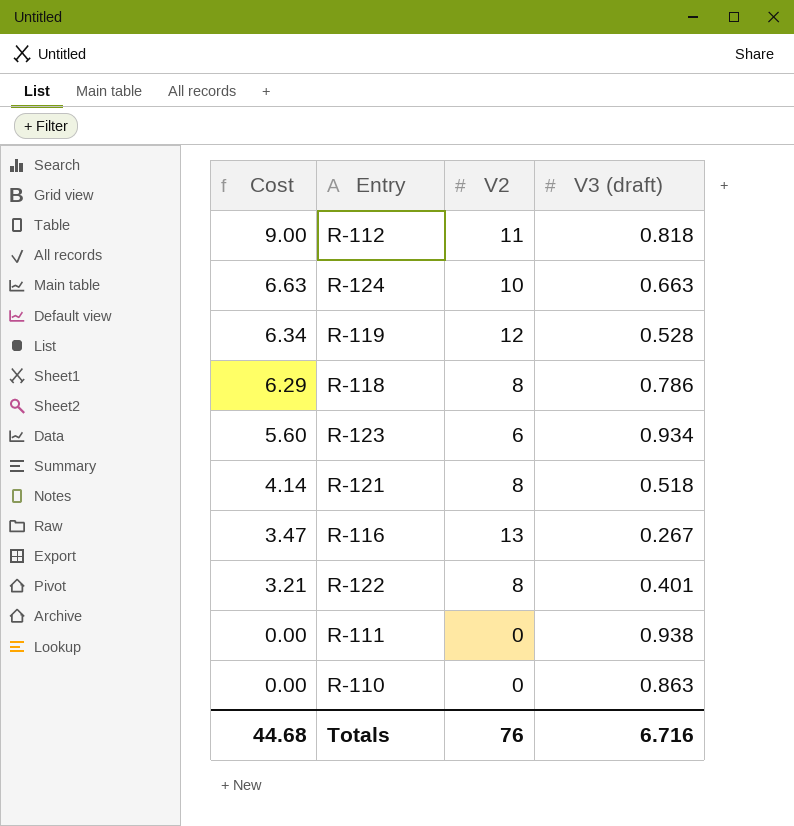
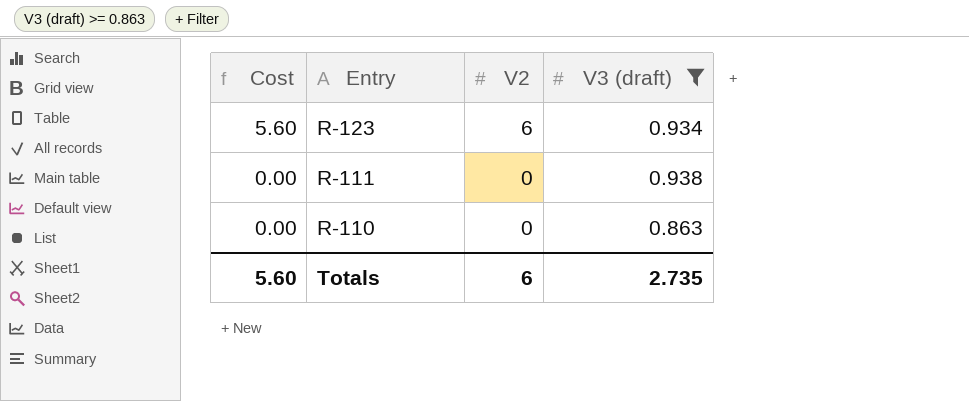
filter: none -> V3 (draft) >= 0.863
Totals | Cost: 44.68 -> 5.60
Totals | V2: 76 -> 6
Totals | V3 (draft): 6.716 -> 2.735

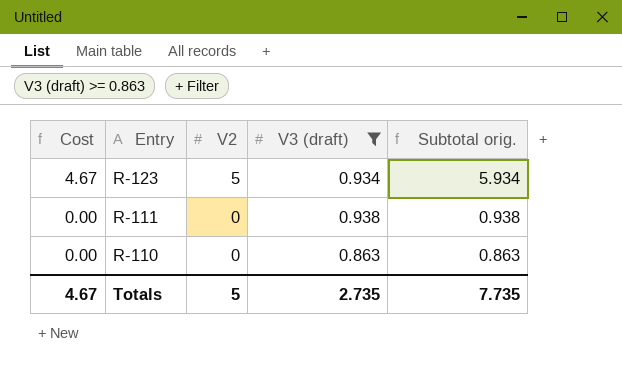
column Subtotal orig. | formula: none -> [V2] + [V3 (draft)]
R-123 | Cost: 5.60 -> 4.67
R-123 | V2: 6 -> 5
Totals | Cost: 5.60 -> 4.67
Totals | V2: 6 -> 5

